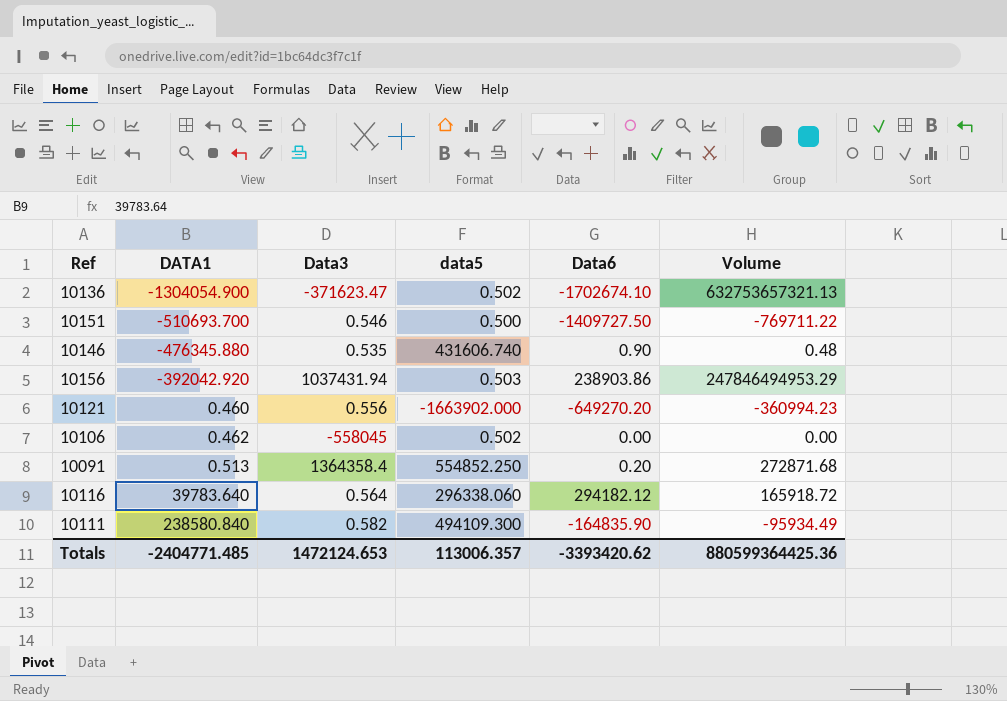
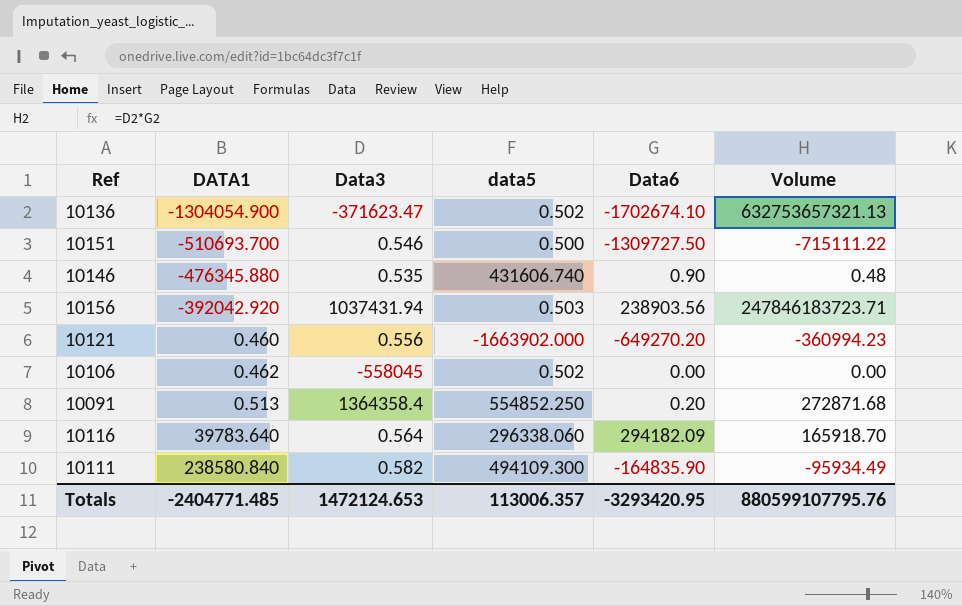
10151 | Data6: -1409727.50 -> -1309727.50
10151 | Volume: -769711.22 -> -715111.22
10156 | Data6: 238903.86 -> 238903.56
10156 | Volume: 247846494953.29 -> 247846183723.71
10116 | Data6: 294182.12 -> 294182.09
10116 | Volume: 165918.72 -> 165918.70
Totals | Data6: -3393420.62 -> -3293420.95
Totals | Volume: 880599364425.36 -> 880599107795.76

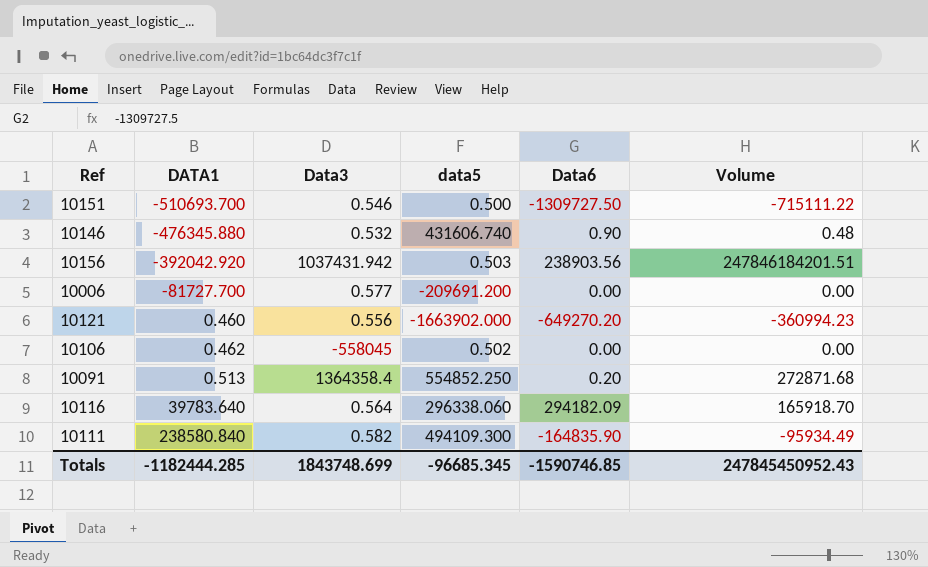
row 10136: -1304054.900 | -371623.47 | 0.502 | -1702674.10 | 632753657321.13 -> none
10146 | Data3: 0.535 -> 0.532
10156 | Data3: 1037431.94 -> 1037431.942
10156 | Volume: 247846183723.71 -> 247846184201.51
row 10006: none -> -81727.700 | 0.577 | -209691.200 | 0.00 | 0.00
Totals | DATA1: -2404771.485 -> -1182444.285
Totals | Data3: 1472124.653 -> 1843748.699
Totals | data5: 113006.357 -> -96685.345
Totals | Data6: -3293420.95 -> -1590746.85
Totals | Volume: 880599107795.76 -> 247845450952.43

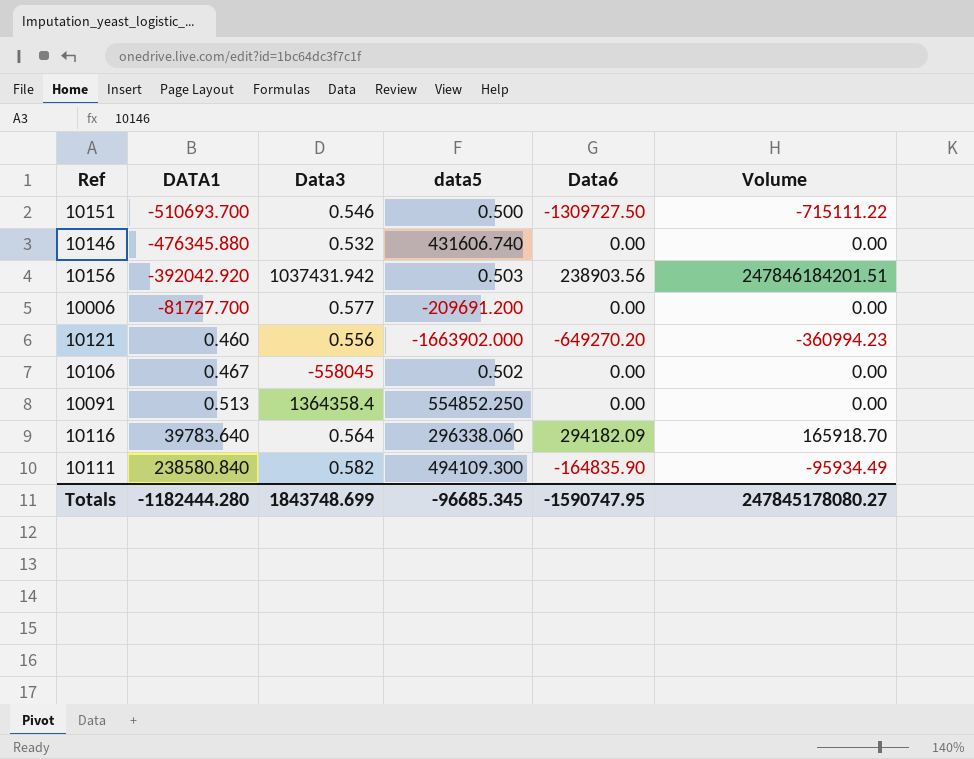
10146 | Data6: 0.90 -> 0.00
10146 | Volume: 0.48 -> 0.00
10106 | DATA1: 0.462 -> 0.467
10091 | Data6: 0.20 -> 0.00
10091 | Volume: 272871.68 -> 0.00
Totals | DATA1: -1182444.285 -> -1182444.280
Totals | Data6: -1590746.85 -> -1590747.95
Totals | Volume: 247845450952.43 -> 247845178080.27

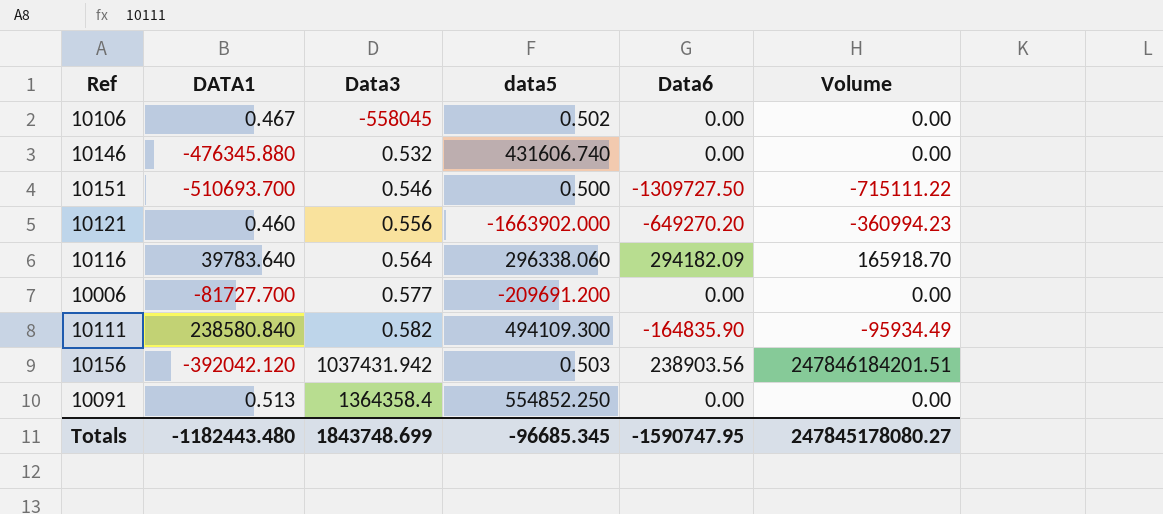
row order: DATA1 ascending -> Data3 ascending
10156 | DATA1: -392042.920 -> -392042.120
Totals | DATA1: -1182444.280 -> -1182443.480

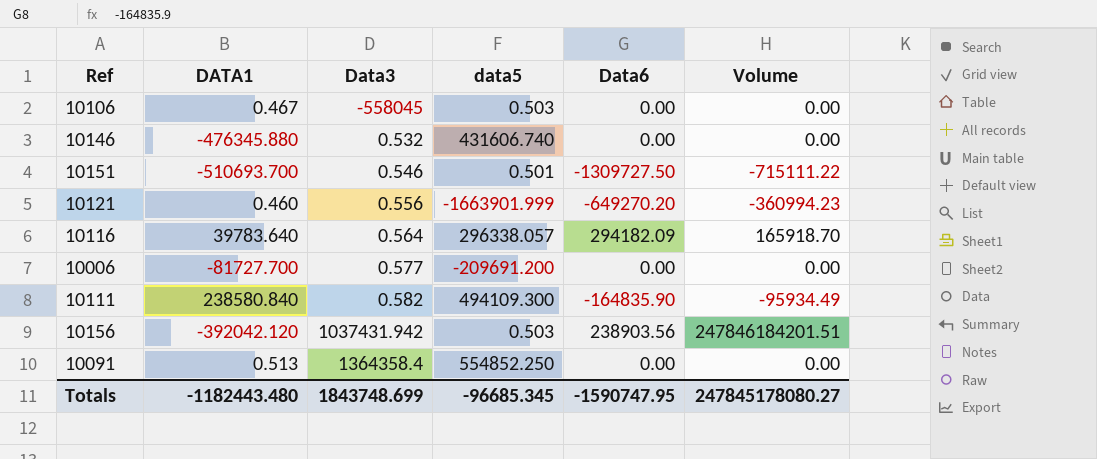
10106 | data5: 0.502 -> 0.503
10151 | data5: 0.500 -> 0.501
10121 | data5: -1663902.000 -> -1663901.999
10116 | data5: 296338.060 -> 296338.057

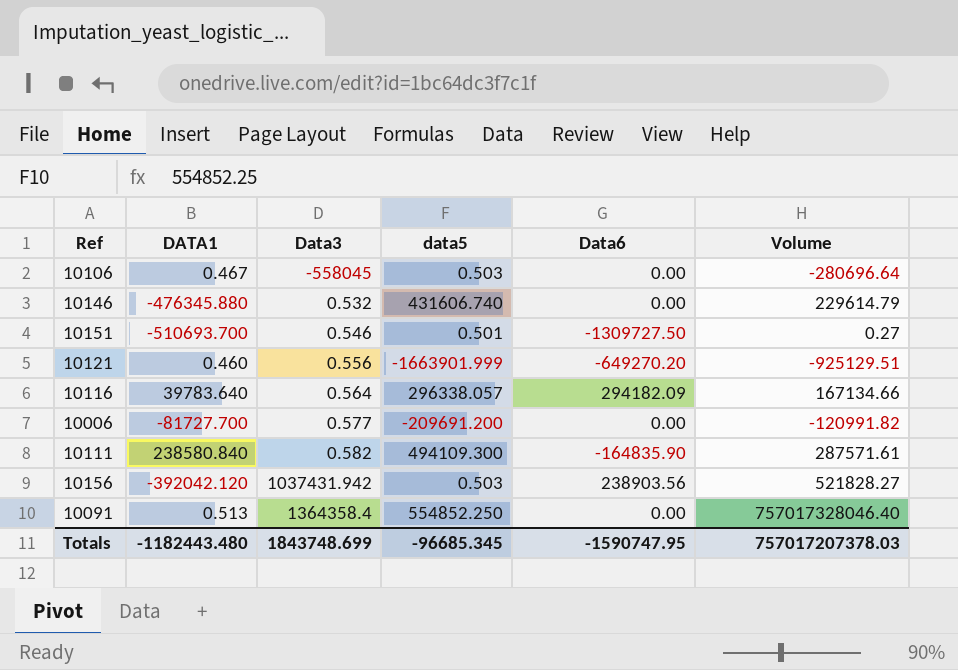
column Volume | formula: [Data3] * [Data6] -> [Data3] * [data5]
Totals | Volume: 247845178080.27 -> 757017207378.03

